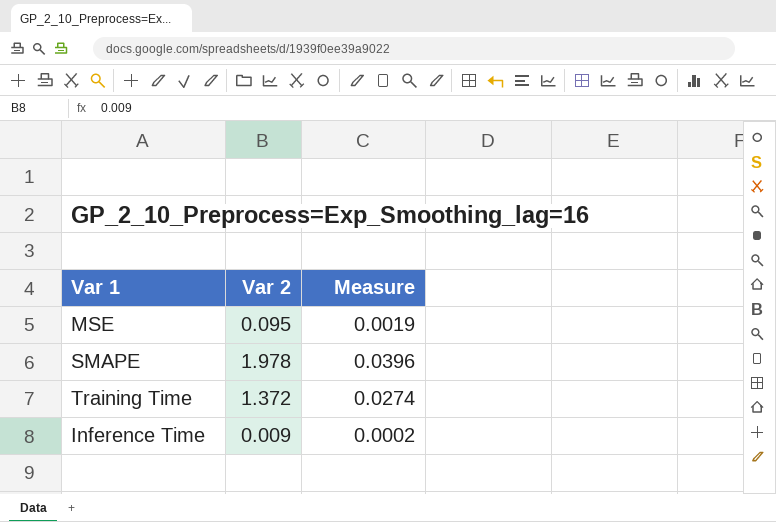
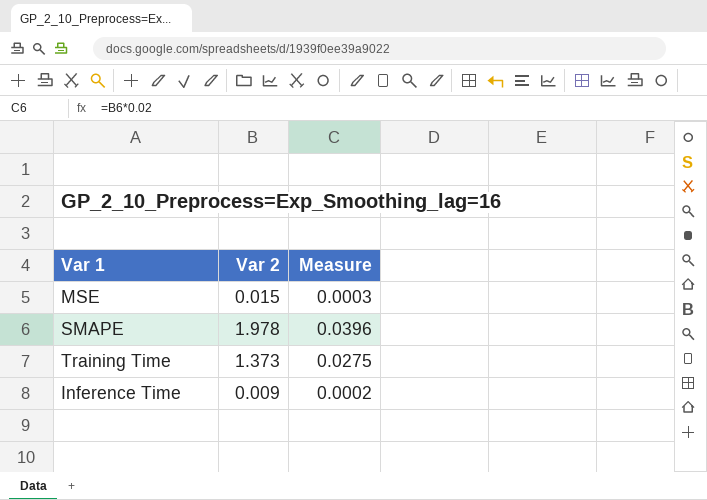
MSE | Var 2: 0.095 -> 0.015
MSE | Measure: 0.0019 -> 0.0003
Training Time | Var 2: 1.372 -> 1.373
Training Time | Measure: 0.0274 -> 0.0275

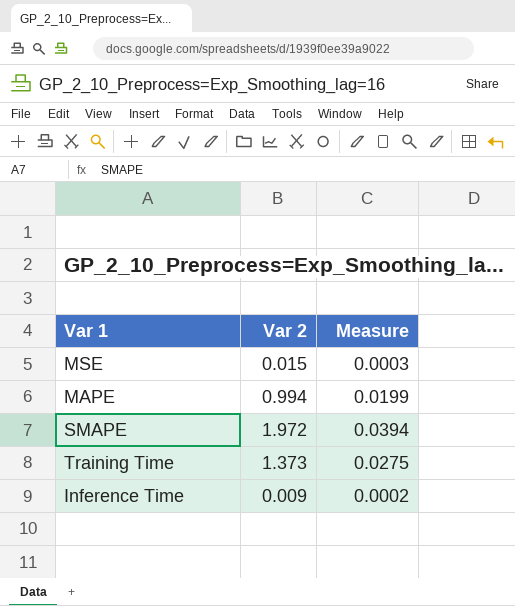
row MAPE: none -> 0.994 | 0.0199
SMAPE | Var 2: 1.978 -> 1.972
SMAPE | Measure: 0.0396 -> 0.0394

